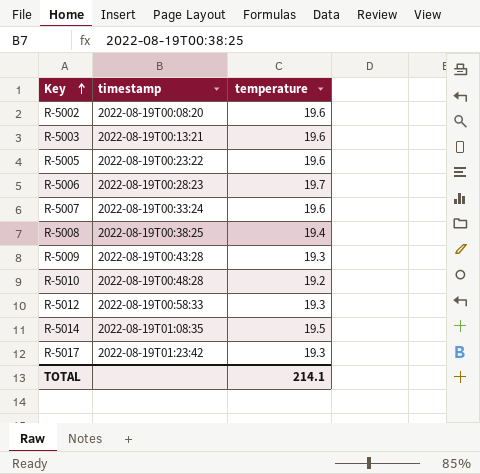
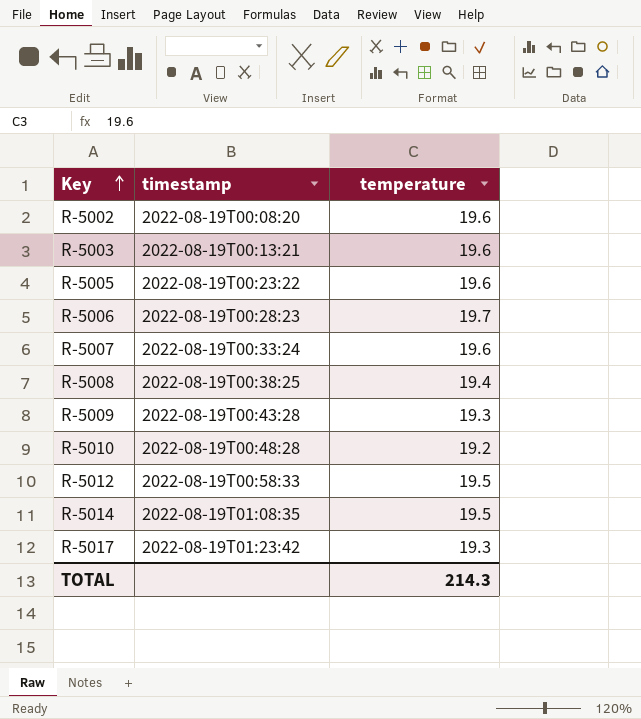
R-5012 | temperature: 19.3 -> 19.5
TOTAL | temperature: 214.1 -> 214.3

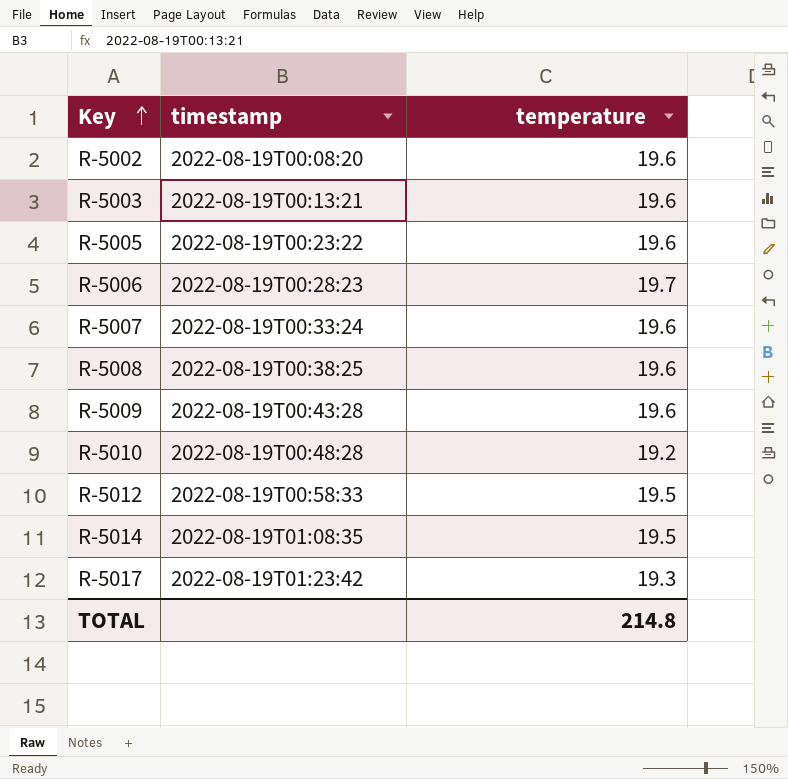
R-5008 | temperature: 19.4 -> 19.6
R-5009 | temperature: 19.3 -> 19.6
TOTAL | temperature: 214.3 -> 214.8

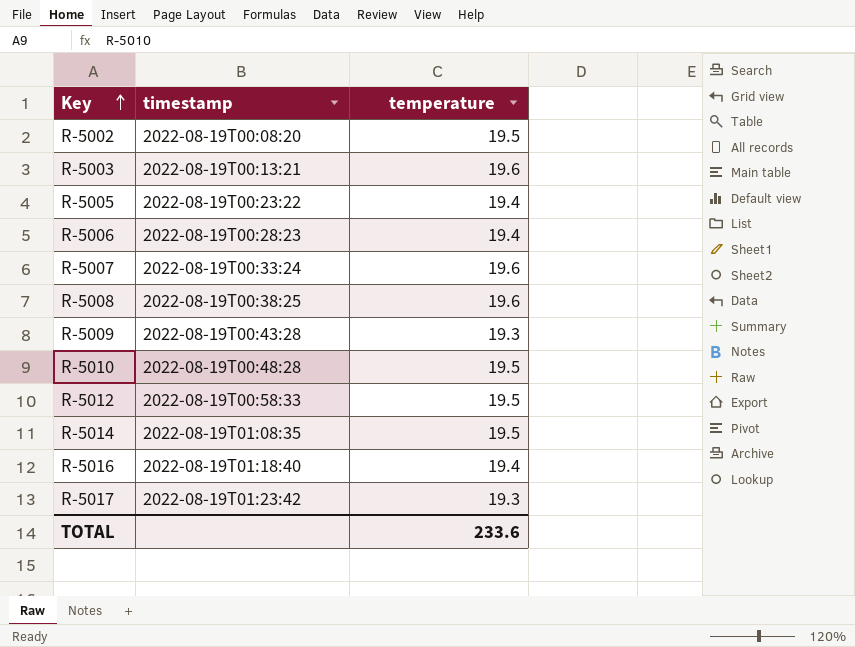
R-5002 | temperature: 19.6 -> 19.5
R-5005 | temperature: 19.6 -> 19.4
R-5006 | temperature: 19.7 -> 19.4
R-5009 | temperature: 19.6 -> 19.3
R-5010 | temperature: 19.2 -> 19.5
row R-5016: none -> 2022-08-19T01:18:40 | 19.4
TOTAL | temperature: 214.8 -> 233.6

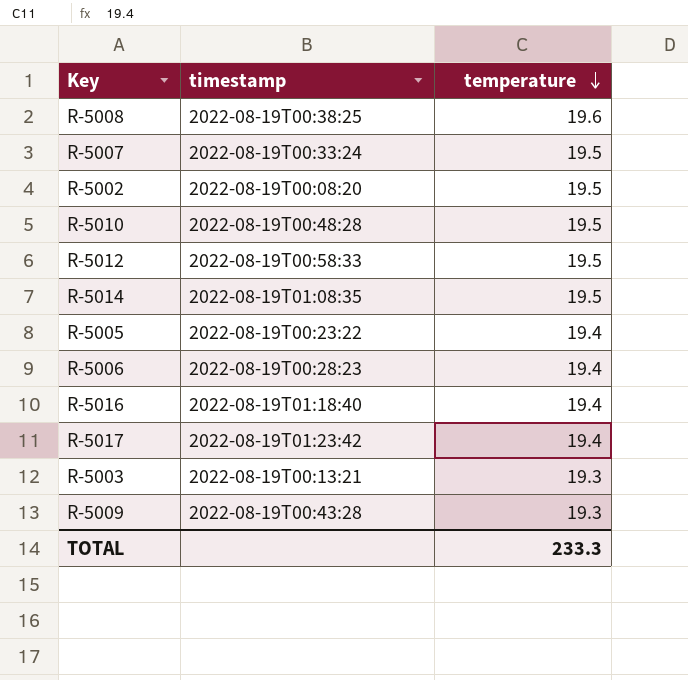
row order: Key ascending -> temperature descending
R-5007 | temperature: 19.6 -> 19.5
R-5017 | temperature: 19.3 -> 19.4
R-5003 | temperature: 19.6 -> 19.3
TOTAL | temperature: 233.6 -> 233.3

